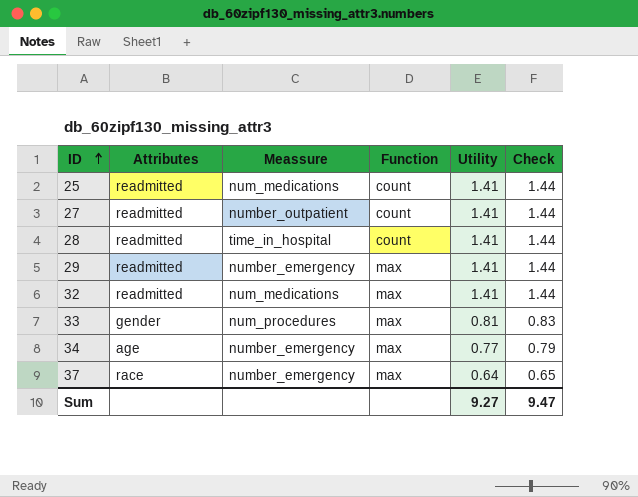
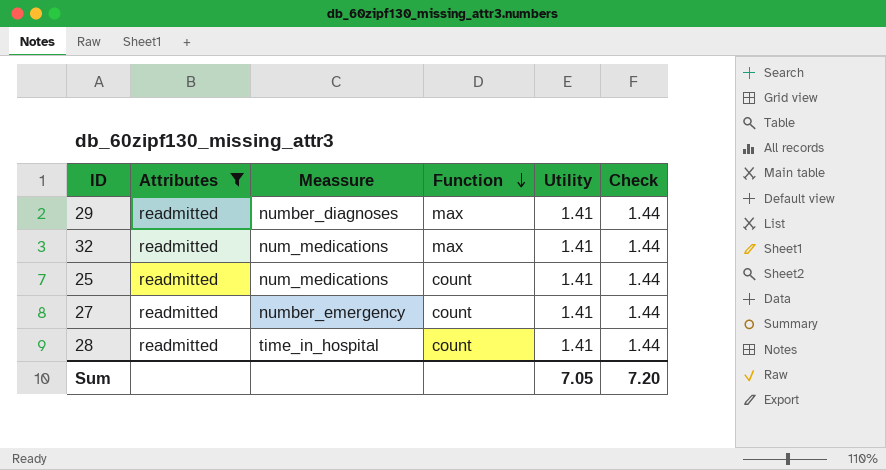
filter: none -> Attributes = readmitted
row order: ID ascending -> Function descending
29 | Meassure: number_emergency -> number_diagnoses
27 | Meassure: number_outpatient -> number_emergency
Sum | Utility: 9.27 -> 7.05
Sum | Check: 9.47 -> 7.20

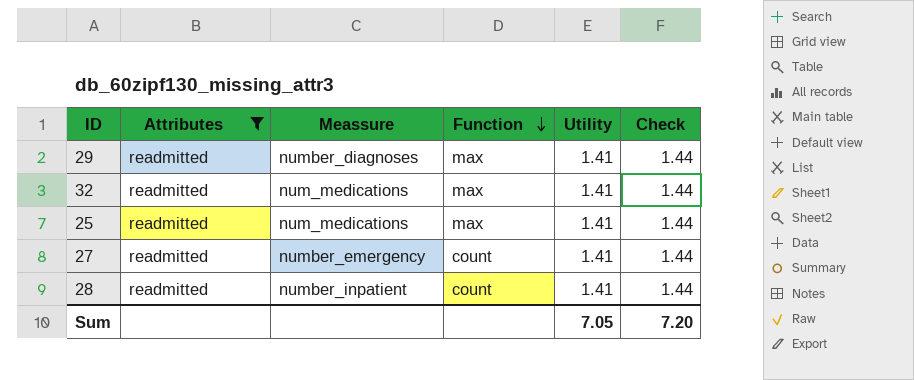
25 | Function: count -> max
28 | Meassure: time_in_hospital -> number_inpatient

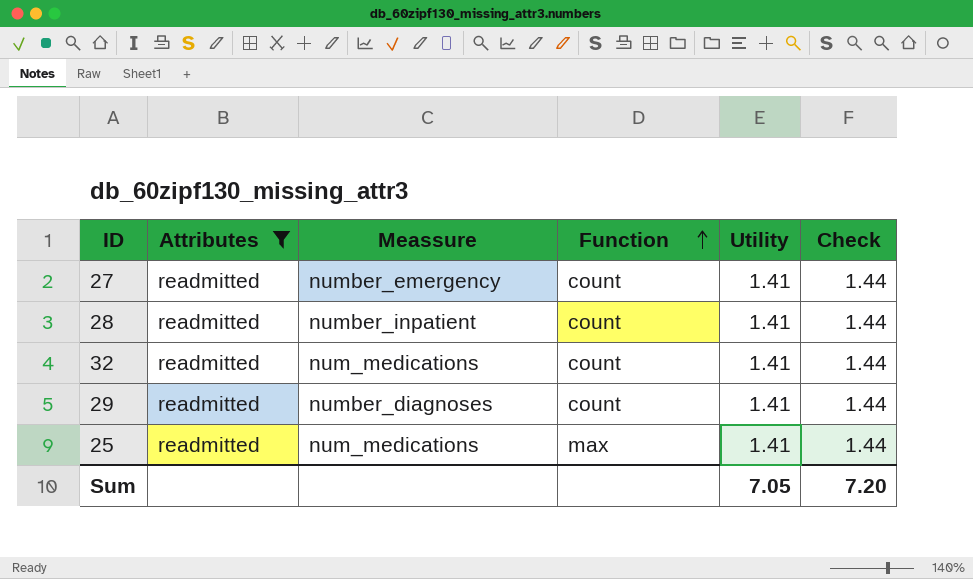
row order: Function descending -> Function ascending
32 | Function: max -> count
29 | Function: max -> count

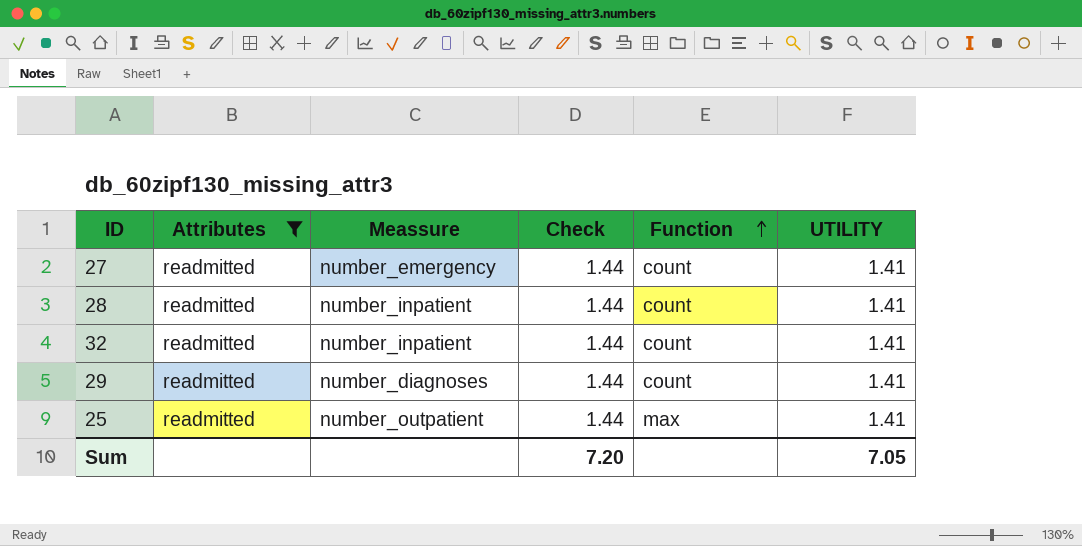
column Check | position: 6 -> 4
column name: Utility -> UTILITY
32 | Meassure: num_medications -> number_inpatient
25 | Meassure: num_medications -> number_outpatient

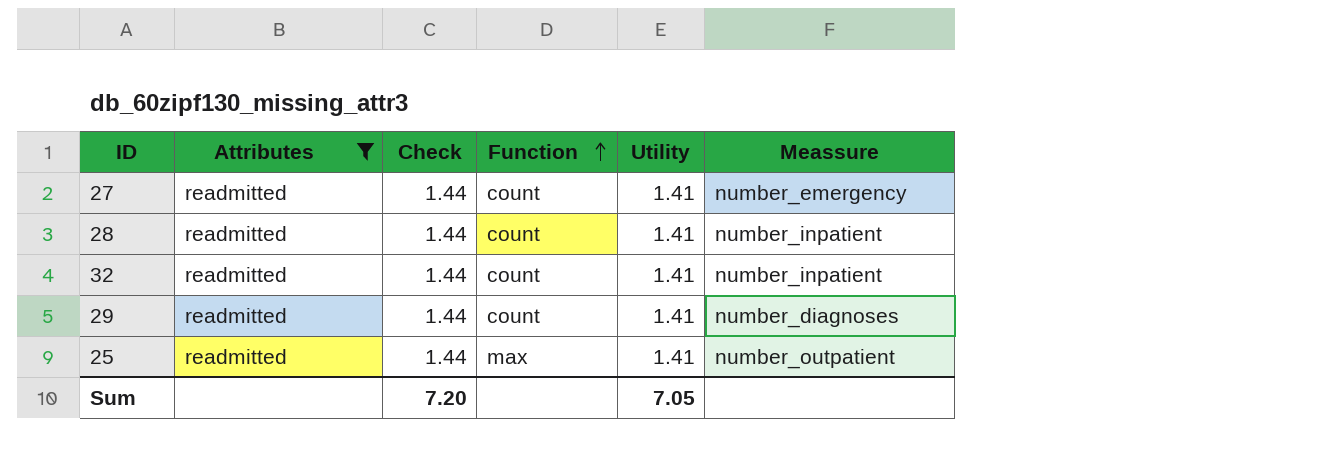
column name: UTILITY -> Utility
column Meassure | position: 3 -> 6

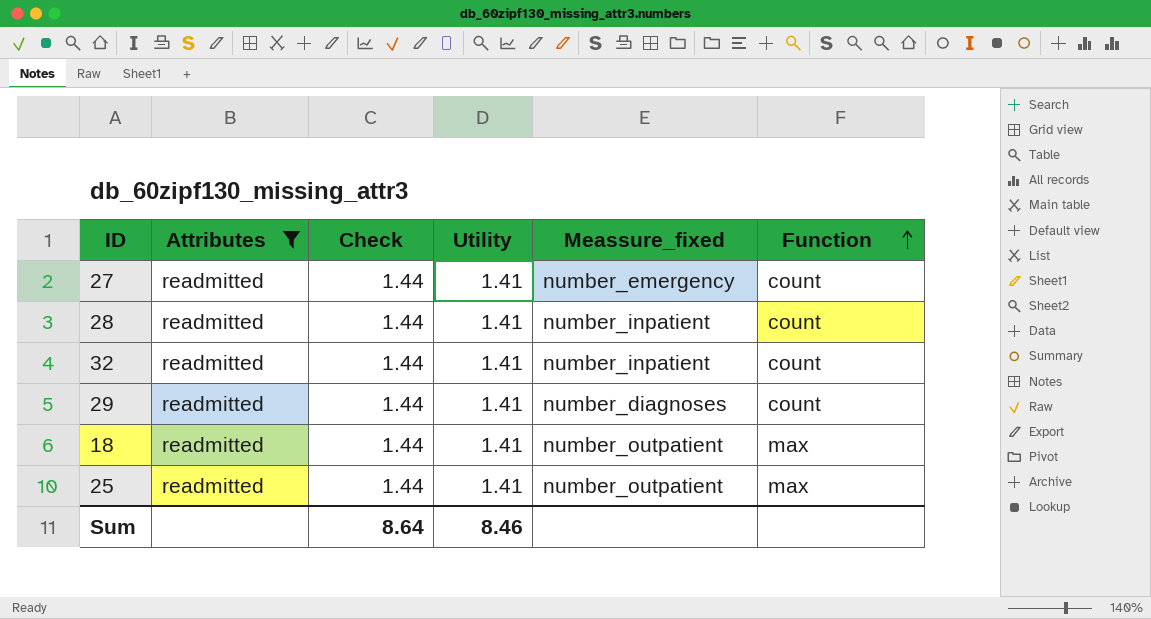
column name: Meassure -> Meassure_fixed
column Function | position: 4 -> 6
row 18: none -> readmitted | 1.44 | 1.41 | number_outpatient | max
Sum | Check: 7.20 -> 8.64
Sum | Utility: 7.05 -> 8.46

